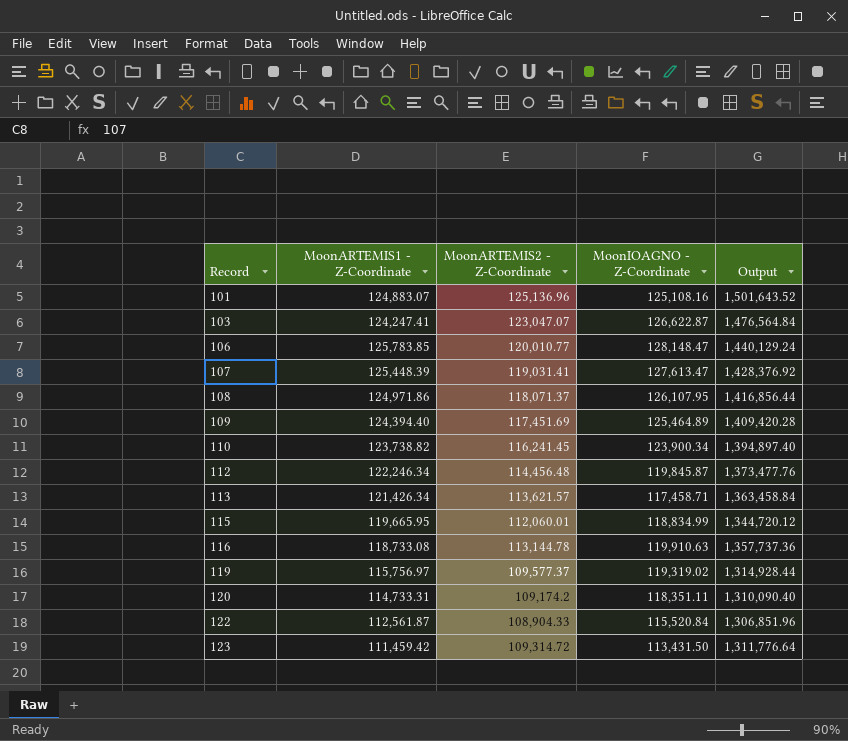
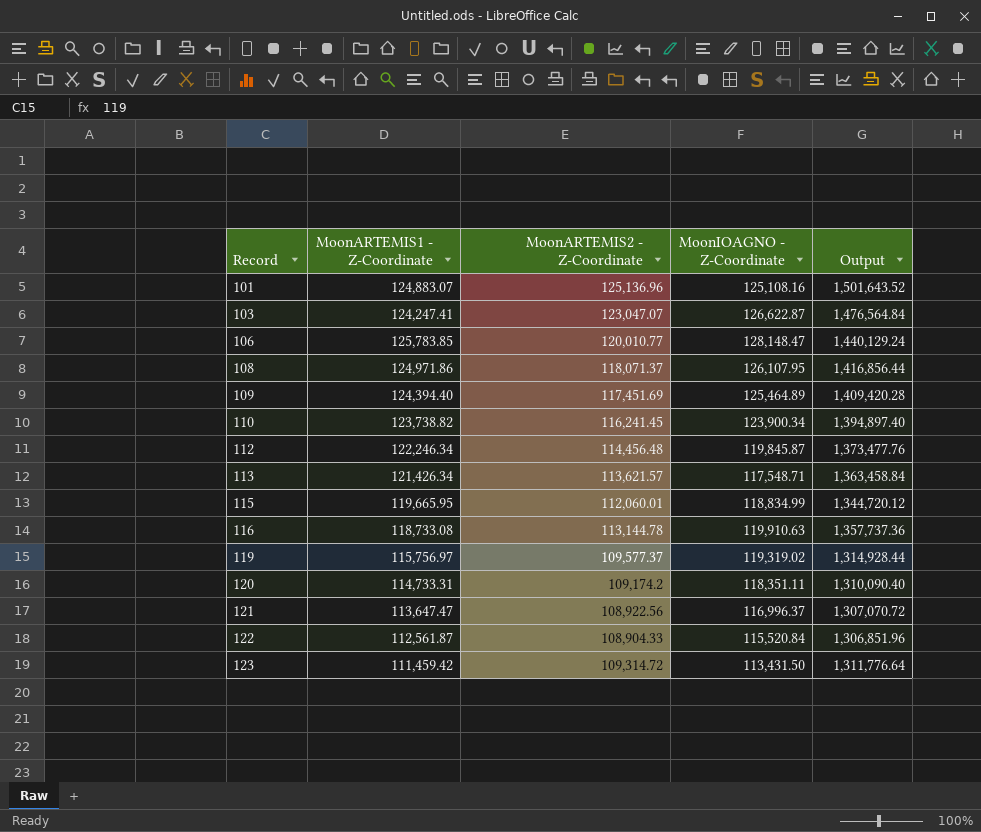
row 107: 125,448.39 | 119,031.41 | 127,613.47 | 1,428,376.92 -> none
113 | MoonIOAGNO - Z-Coordinate: 117,458.71 -> 117,548.71
row 121: none -> 113,647.47 | 108,922.56 | 116,996.37 | 1,307,070.72

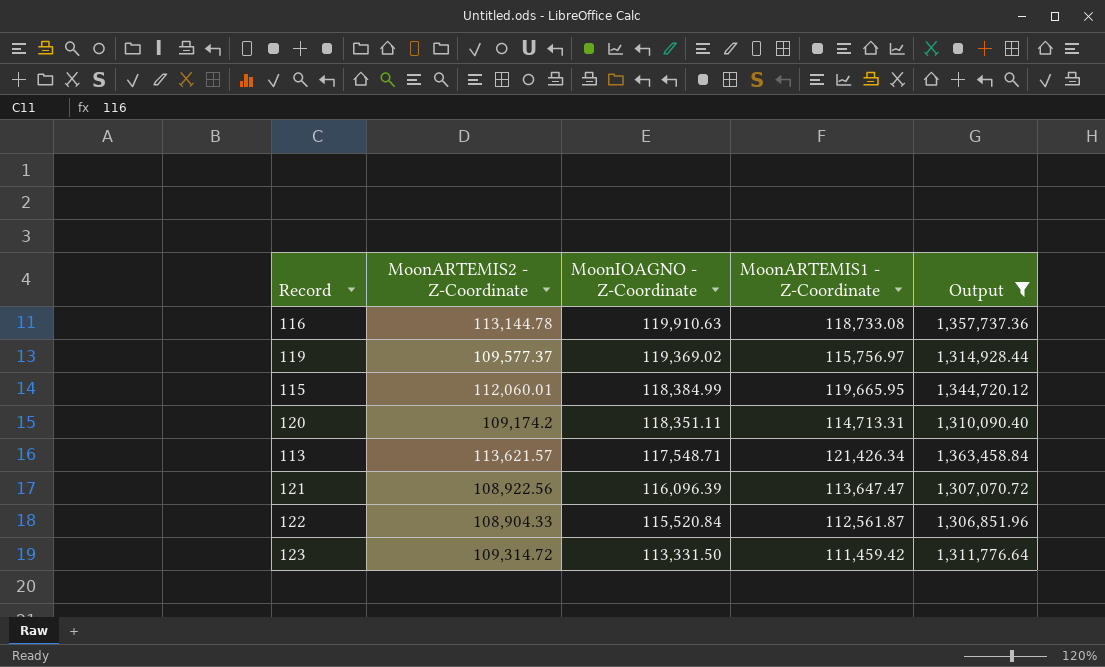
filter: none -> Output <= 1,363,458.84
row order: Record ascending -> MoonIOAGNO - Z-Coordinate descending
column MoonARTEMIS1 - Z-Coordinate | position: 2 -> 4
119 | MoonIOAGNO - Z-Coordinate: 119,319.02 -> 119,369.02
115 | MoonIOAGNO - Z-Coordinate: 118,834.99 -> 118,384.99
120 | MoonARTEMIS1 - Z-Coordinate: 114,733.31 -> 114,713.31
121 | MoonIOAGNO - Z-Coordinate: 116,996.37 -> 116,096.39
123 | MoonIOAGNO - Z-Coordinate: 113,431.50 -> 113,331.50

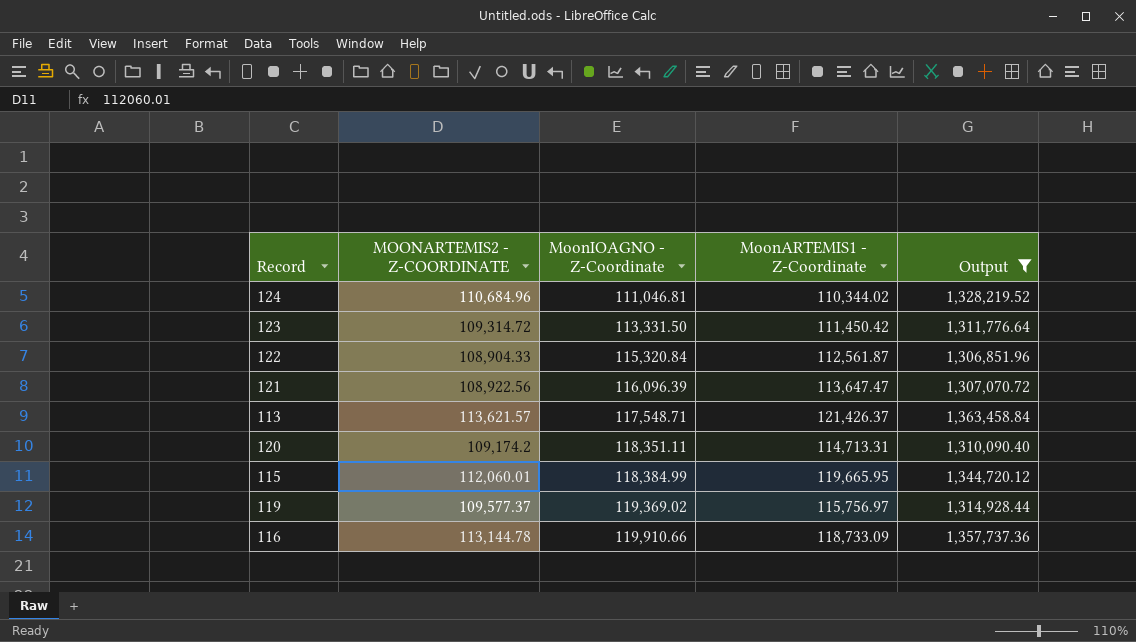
row order: MoonIOAGNO - Z-Coordinate descending -> MoonIOAGNO - Z-Coordinate ascending
column name: MoonARTEMIS2 - Z-Coordinate -> MOONARTEMIS2 - Z-COORDINATE
row 124: none -> 110,684.96 | 111,046.81 | 110,344.02 | 1,328,219.52
123 | MoonARTEMIS1 - Z-Coordinate: 111,459.42 -> 111,450.42
122 | MoonIOAGNO - Z-Coordinate: 115,520.84 -> 115,320.84
113 | MoonARTEMIS1 - Z-Coordinate: 121,426.34 -> 121,426.37
116 | MoonIOAGNO - Z-Coordinate: 119,910.63 -> 119,910.66
116 | MoonARTEMIS1 - Z-Coordinate: 118,733.08 -> 118,733.09

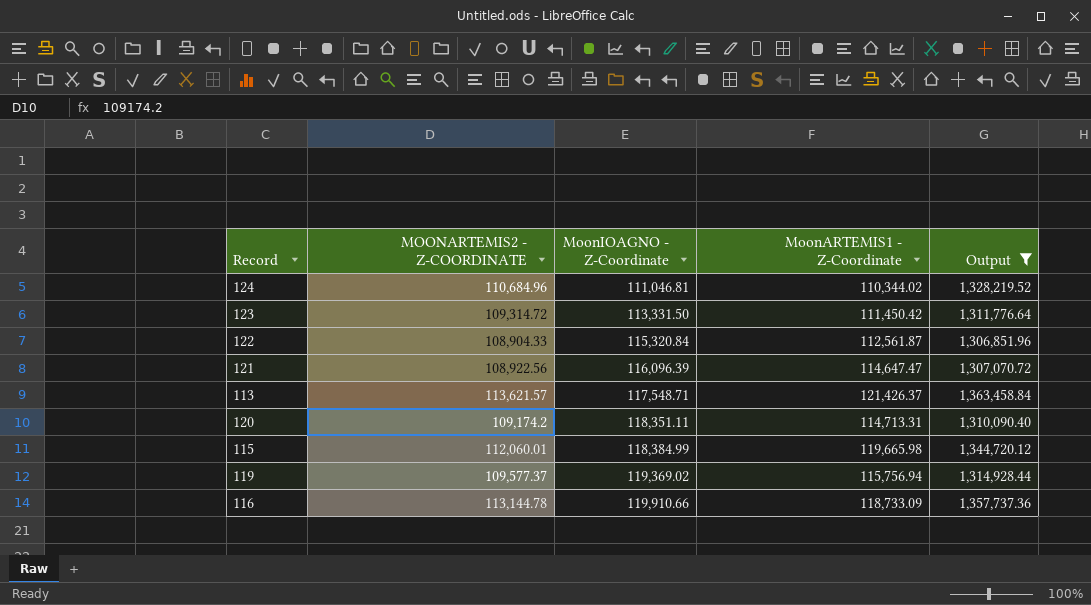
121 | MoonARTEMIS1 - Z-Coordinate: 113,647.47 -> 114,647.47
115 | MoonARTEMIS1 - Z-Coordinate: 119,665.95 -> 119,665.98
119 | MoonARTEMIS1 - Z-Coordinate: 115,756.97 -> 115,756.94

